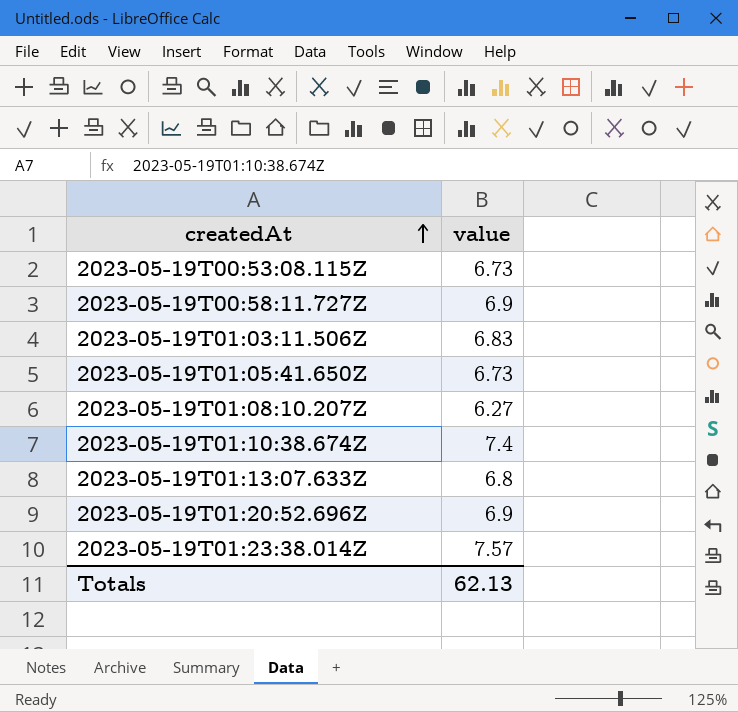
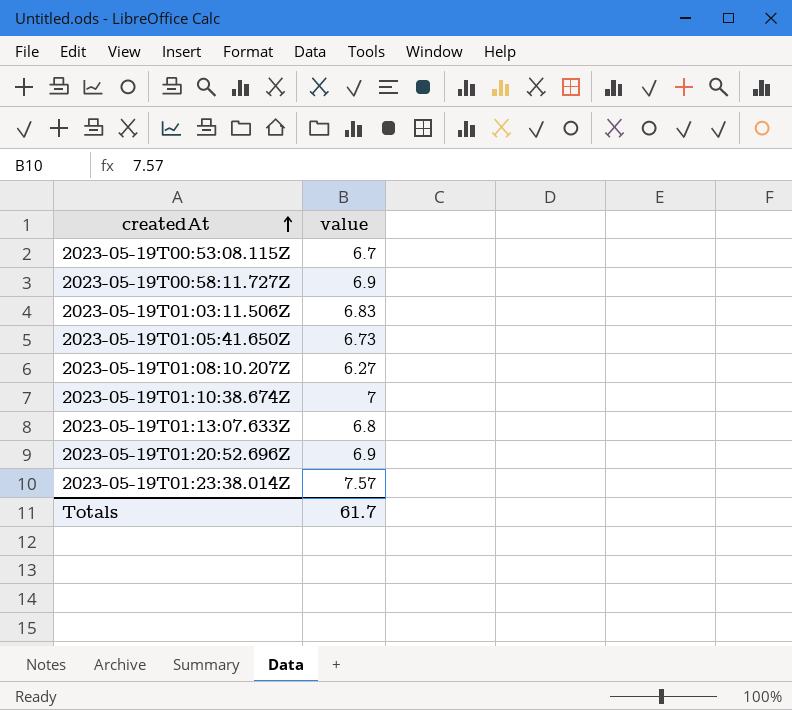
2023-05-19T00:53:08.115Z | value: 6.73 -> 6.7
2023-05-19T01:10:38.674Z | value: 7.4 -> 7
Totals | value: 62.13 -> 61.7

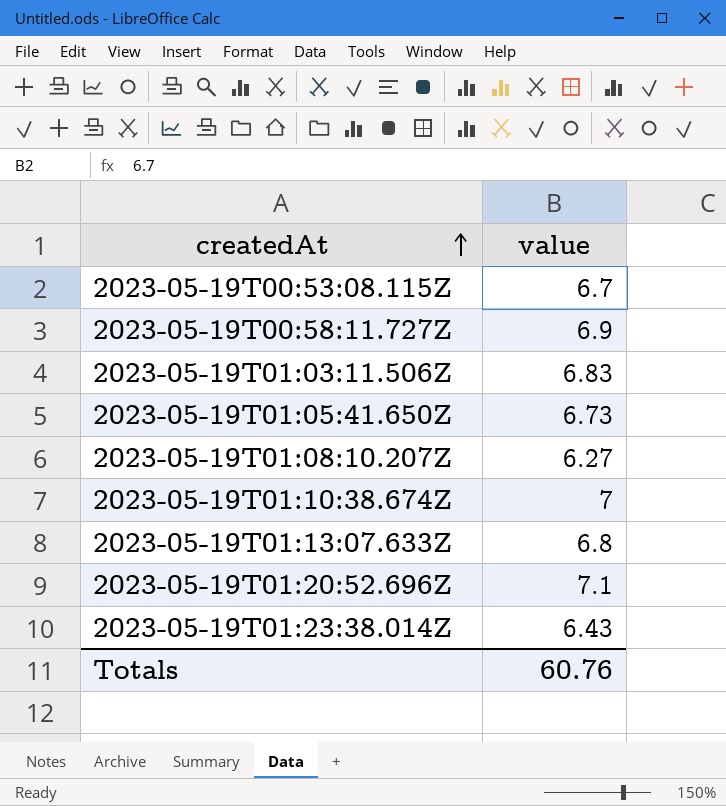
2023-05-19T01:20:52.696Z | value: 6.9 -> 7.1
2023-05-19T01:23:38.014Z | value: 7.57 -> 6.43
Totals | value: 61.7 -> 60.76

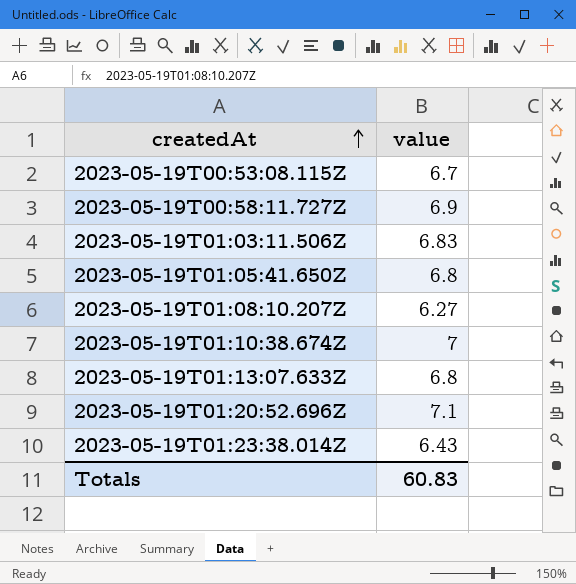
2023-05-19T01:05:41.650Z | value: 6.73 -> 6.8
Totals | value: 60.76 -> 60.83

